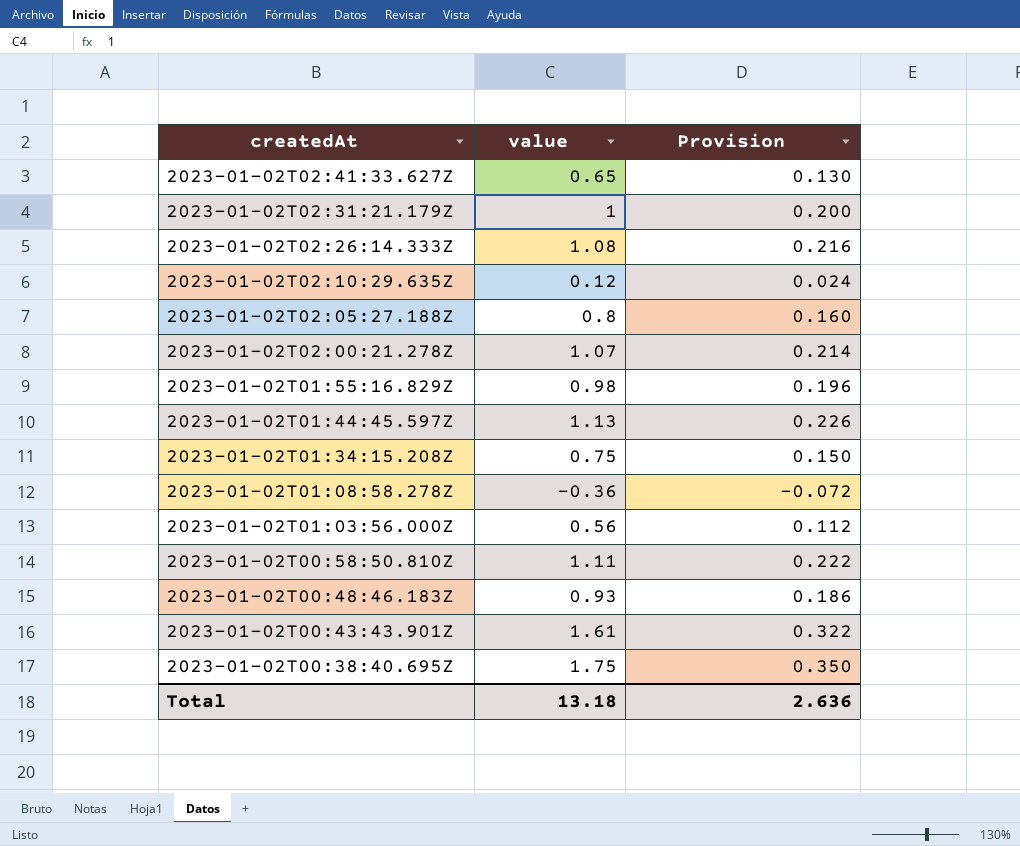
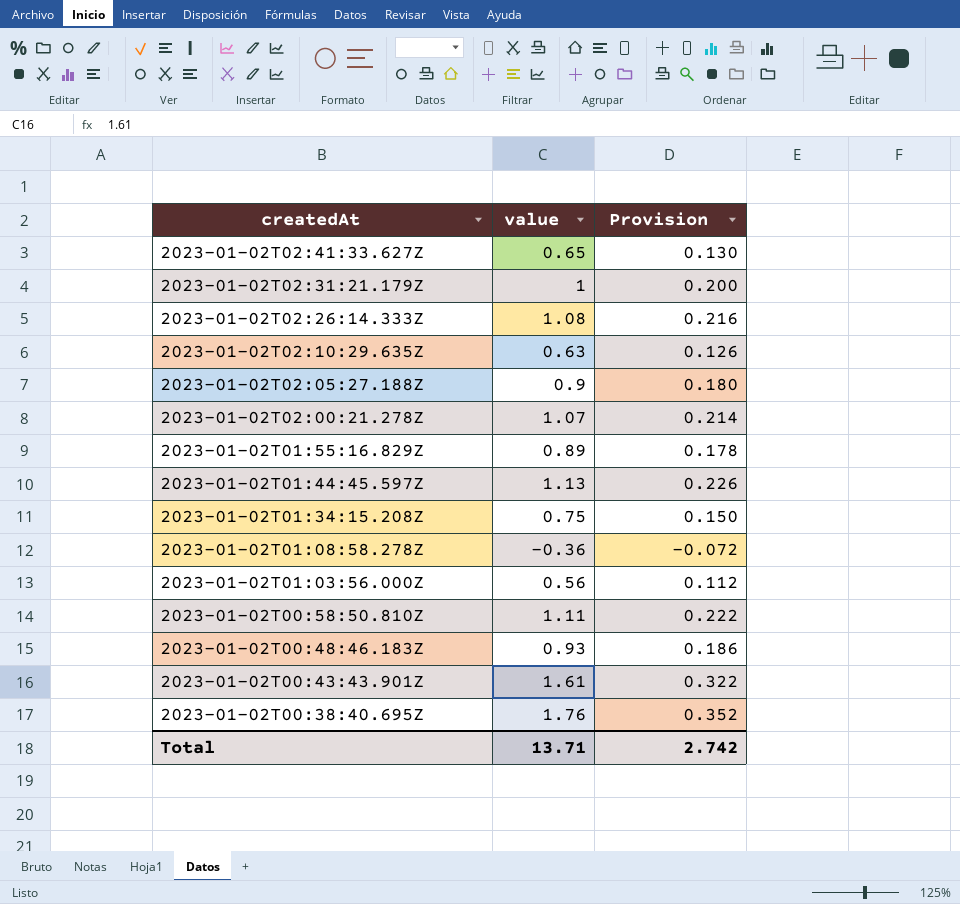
2023-01-02T02:10:29.635Z | value: 0.12 -> 0.63
2023-01-02T02:10:29.635Z | Provision: 0.024 -> 0.126
2023-01-02T02:05:27.188Z | value: 0.8 -> 0.9
2023-01-02T02:05:27.188Z | Provision: 0.160 -> 0.180
2023-01-02T01:55:16.829Z | value: 0.98 -> 0.89
2023-01-02T01:55:16.829Z | Provision: 0.196 -> 0.178
2023-01-02T00:38:40.695Z | value: 1.75 -> 1.76
2023-01-02T00:38:40.695Z | Provision: 0.350 -> 0.352
Total | value: 13.18 -> 13.71
Total | Provision: 2.636 -> 2.742

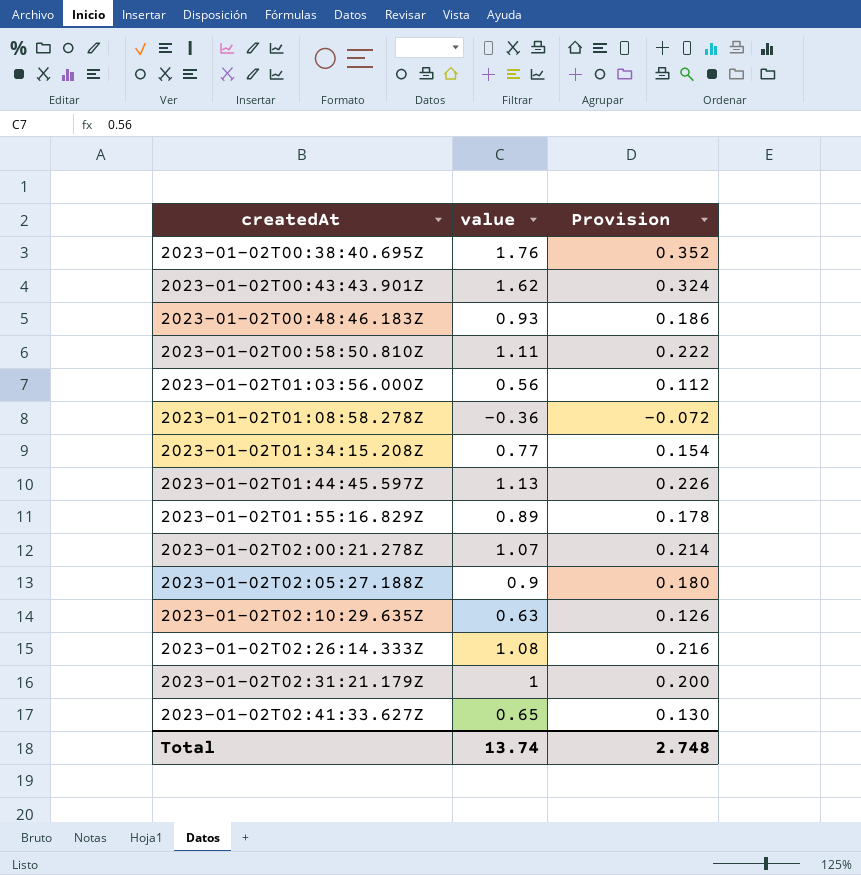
row order: createdAt descending -> createdAt ascending
2023-01-02T00:43:43.901Z | value: 1.61 -> 1.62
2023-01-02T00:43:43.901Z | Provision: 0.322 -> 0.324
2023-01-02T01:34:15.208Z | value: 0.75 -> 0.77
2023-01-02T01:34:15.208Z | Provision: 0.150 -> 0.154
Total | value: 13.71 -> 13.74
Total | Provision: 2.742 -> 2.748

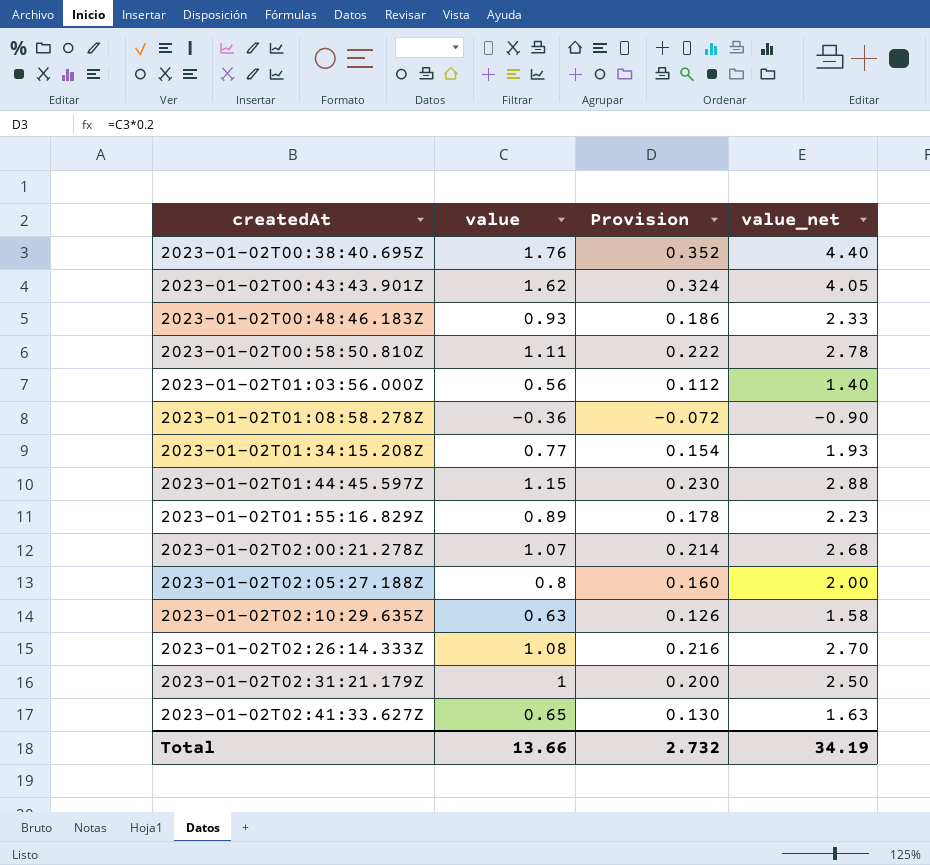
column value_net | formula: none -> [value] * 2.5
2023-01-02T01:44:45.597Z | value: 1.13 -> 1.15
2023-01-02T01:44:45.597Z | Provision: 0.226 -> 0.230
2023-01-02T02:05:27.188Z | value: 0.9 -> 0.8
2023-01-02T02:05:27.188Z | Provision: 0.180 -> 0.160
Total | value: 13.74 -> 13.66
Total | Provision: 2.748 -> 2.732

